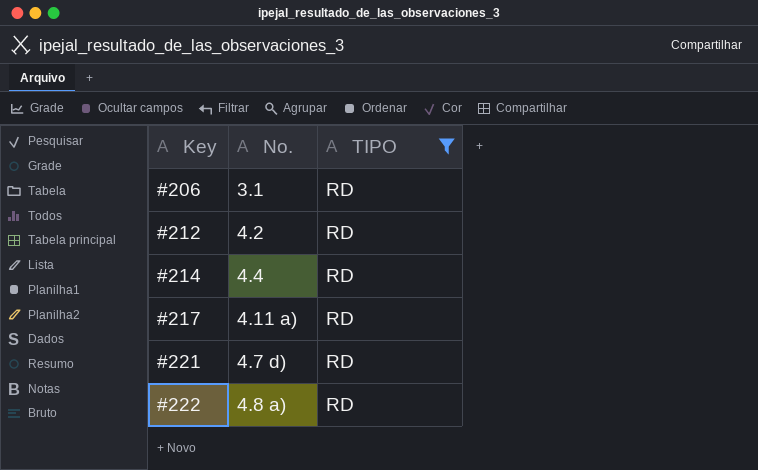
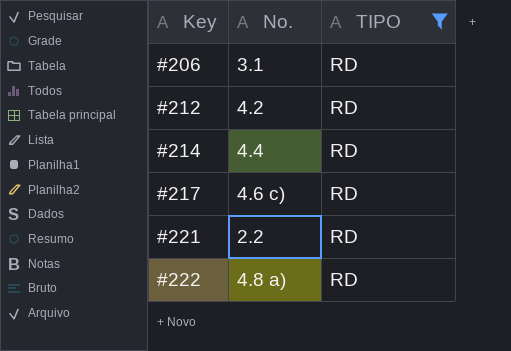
#217 | No.: 4.11 a) -> 4.6 c)
#221 | No.: 4.7 d) -> 2.2

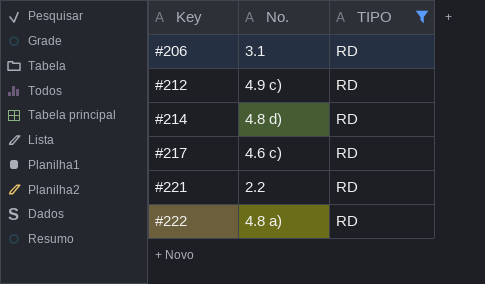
#212 | No.: 4.2 -> 4.9 c)
#214 | No.: 4.4 -> 4.8 d)

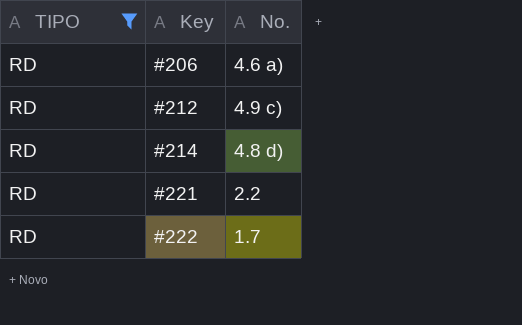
column TIPO | position: 3 -> 1
row #217: 4.6 c) | RD -> none
#206 | No.: 3.1 -> 4.6 a)
#222 | No.: 4.8 a) -> 1.7

